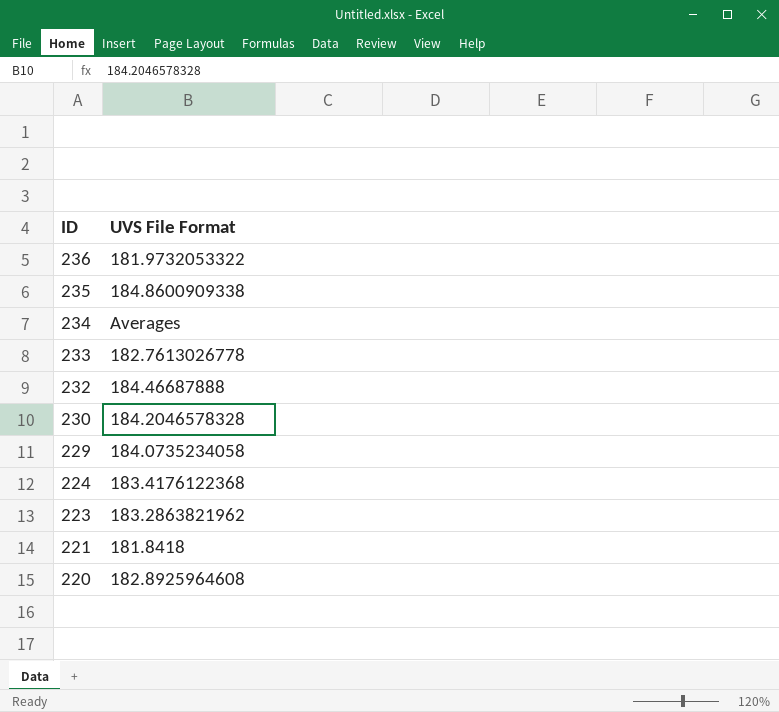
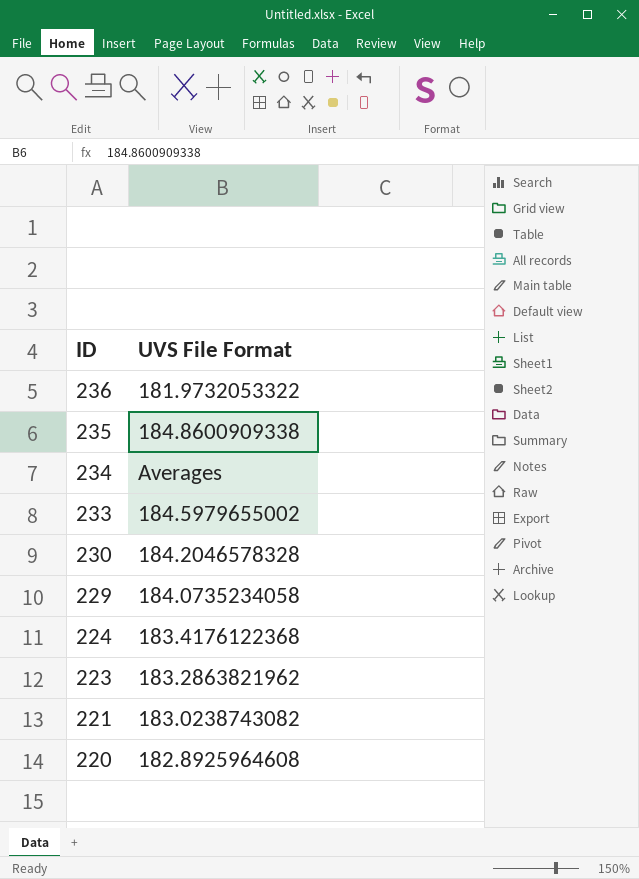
row 232: 184.46687888 -> none
233 | UVS File Format: 182.7613026778 -> 184.5979655002
221 | UVS File Format: 181.8418 -> 183.0238743082

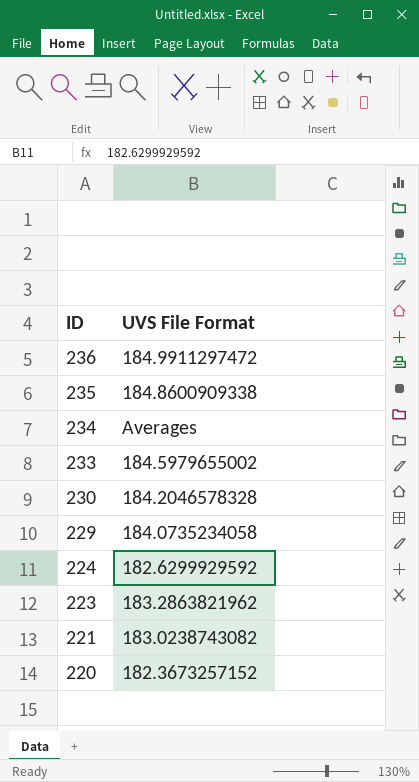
236 | UVS File Format: 181.9732053322 -> 184.9911297472
224 | UVS File Format: 183.4176122368 -> 182.6299929592
220 | UVS File Format: 182.8925964608 -> 182.3673257152

